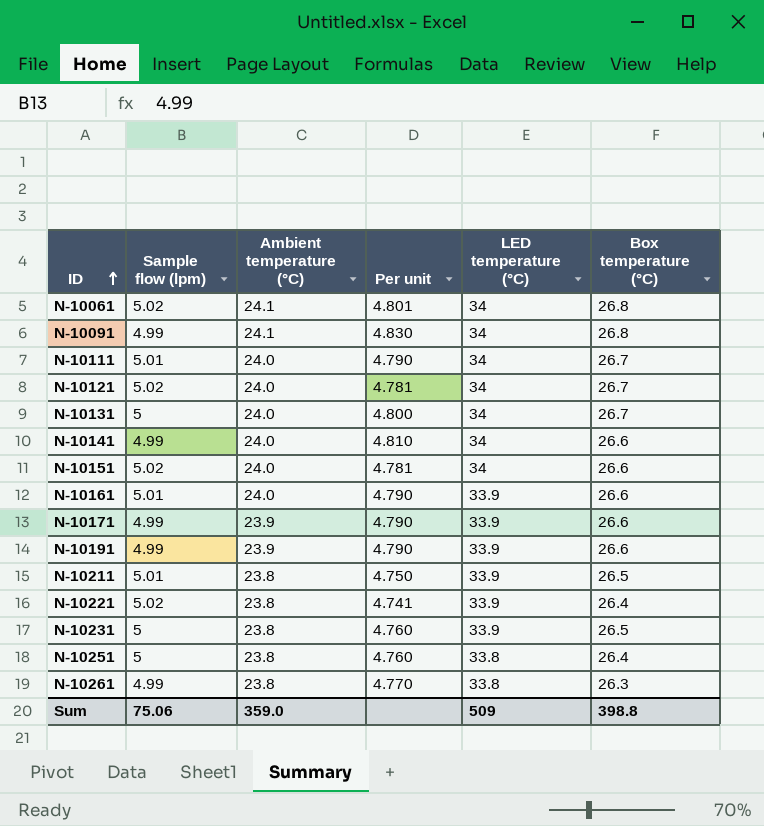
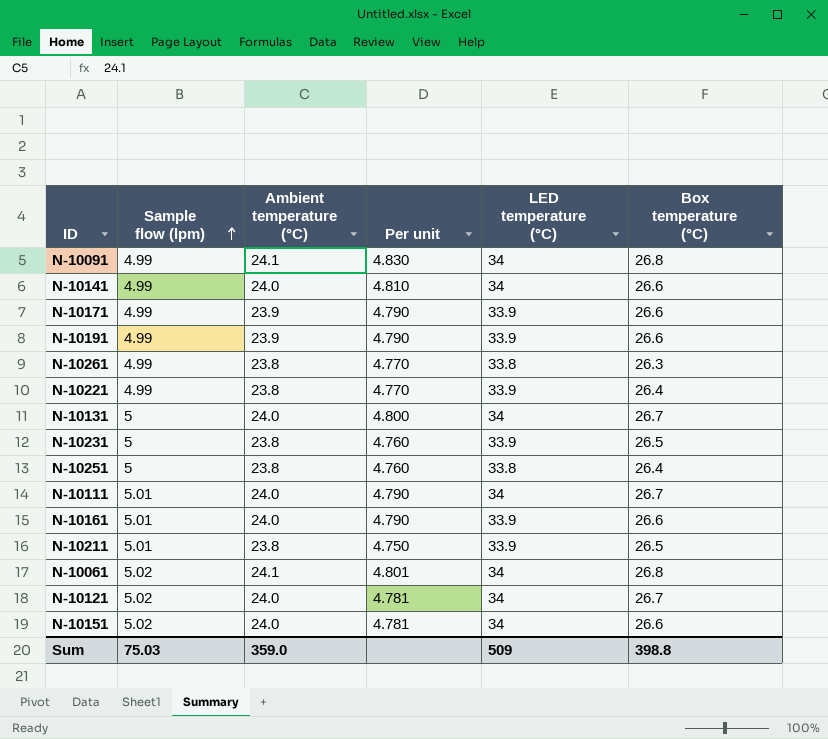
row order: ID ascending -> Sample flow (lpm) ascending
N-10221 | Sample flow (lpm): 5.02 -> 4.99
N-10221 | Per unit: 4.741 -> 4.770
Sum | Sample flow (lpm): 75.06 -> 75.03

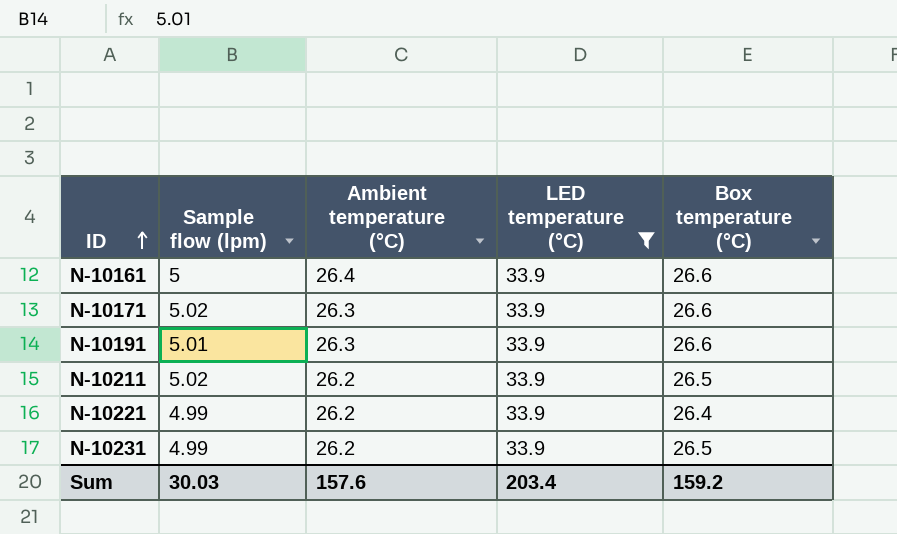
filter: none -> LED temperature (°C) = 33.9
row order: Sample flow (lpm) ascending -> ID ascending
column Per unit | formula: [Ambient temperature (°C)] / [Sample flow (lpm)] -> none
N-10161 | Sample flow (lpm): 5.01 -> 5
N-10161 | Ambient temperature (°C): 24.0 -> 26.4
N-10171 | Sample flow (lpm): 4.99 -> 5.02
N-10171 | Ambient temperature (°C): 23.9 -> 26.3
N-10191 | Sample flow (lpm): 4.99 -> 5.01
N-10191 | Ambient temperature (°C): 23.9 -> 26.3
N-10211 | Sample flow (lpm): 5.01 -> 5.02
N-10211 | Ambient temperature (°C): 23.8 -> 26.2
N-10221 | Ambient temperature (°C): 23.8 -> 26.2
N-10231 | Sample flow (lpm): 5 -> 4.99
N-10231 | Ambient temperature (°C): 23.8 -> 26.2
Sum | Sample flow (lpm): 75.03 -> 30.03
Sum | Ambient temperature (°C): 359.0 -> 157.6
Sum | LED temperature (°C): 509 -> 203.4
Sum | Box temperature (°C): 398.8 -> 159.2

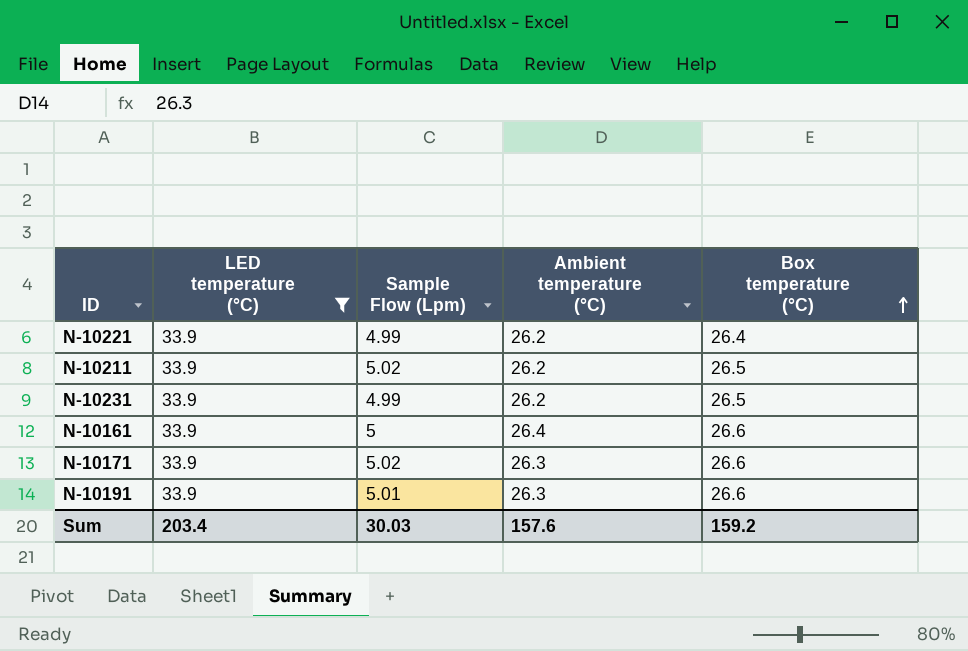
row order: ID ascending -> Box temperature (°C) ascending
column LED temperature (°C) | position: 4 -> 2
column name: Sample flow (lpm) -> Sample Flow (Lpm)

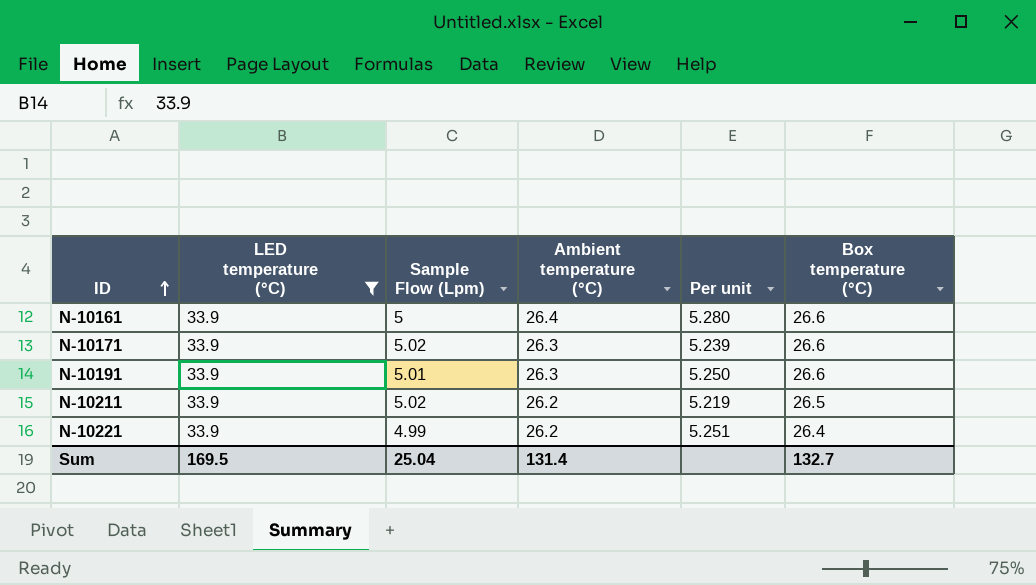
row order: Box temperature (°C) ascending -> ID ascending
column Per unit | formula: none -> [Ambient temperature (°C)] / [Sample Flow (Lpm)]
row N-10231: 33.9 | 4.99 | 26.2 | 26.5 -> none
Sum | LED temperature (°C): 203.4 -> 169.5
Sum | Sample Flow (Lpm): 30.03 -> 25.04
Sum | Ambient temperature (°C): 157.6 -> 131.4
Sum | Box temperature (°C): 159.2 -> 132.7

